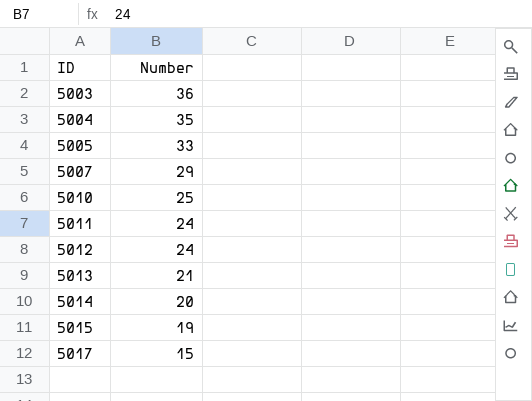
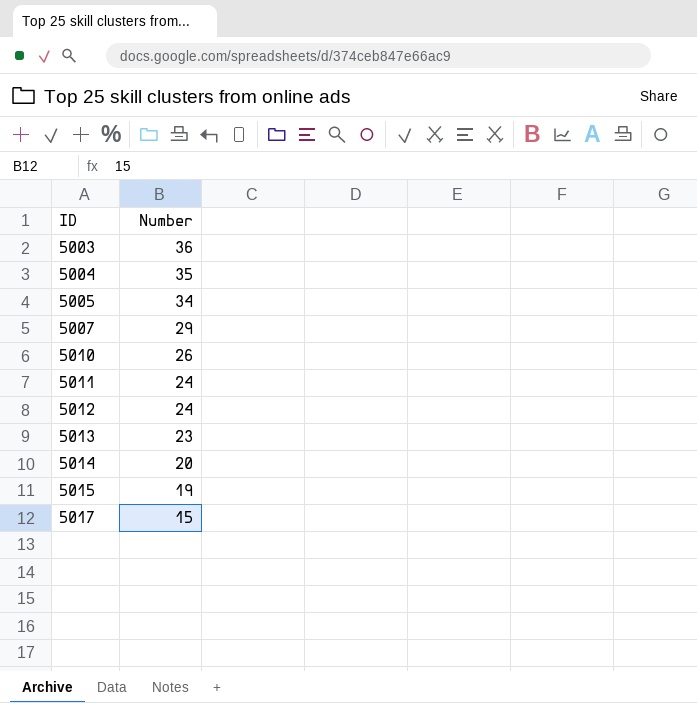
5005 | Number: 33 -> 34
5010 | Number: 25 -> 26
5013 | Number: 21 -> 23

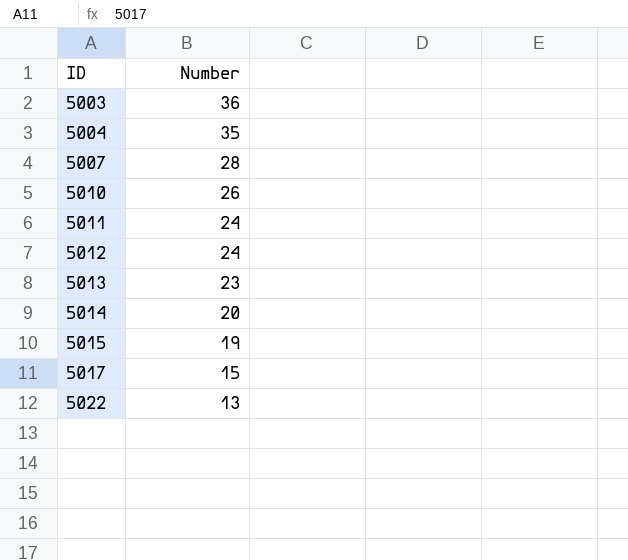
row 5005: 34 -> none
5007 | Number: 29 -> 28
row 5022: none -> 13

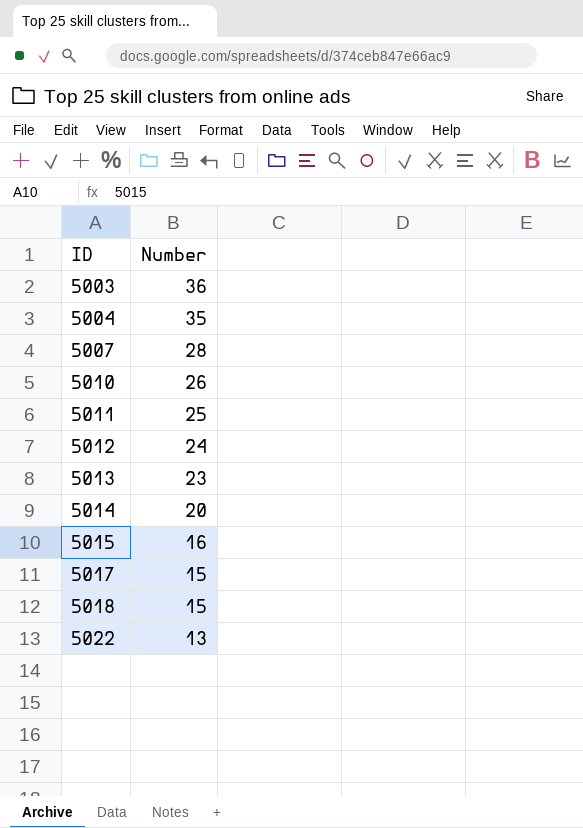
5011 | Number: 24 -> 25
5015 | Number: 19 -> 16
row 5018: none -> 15

